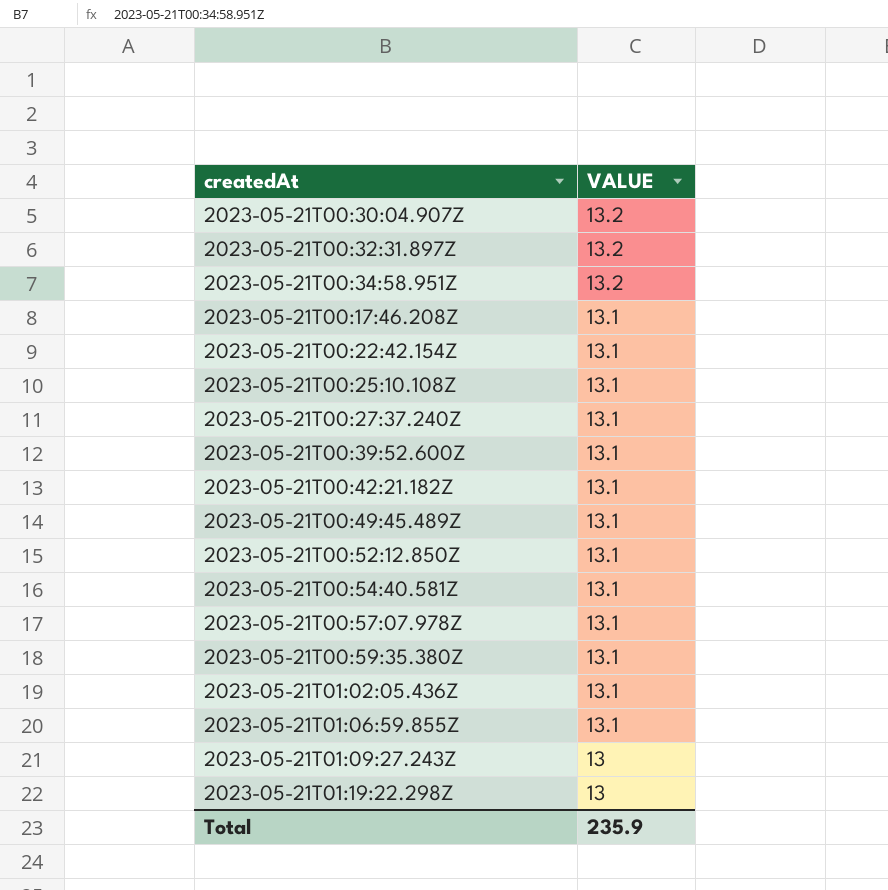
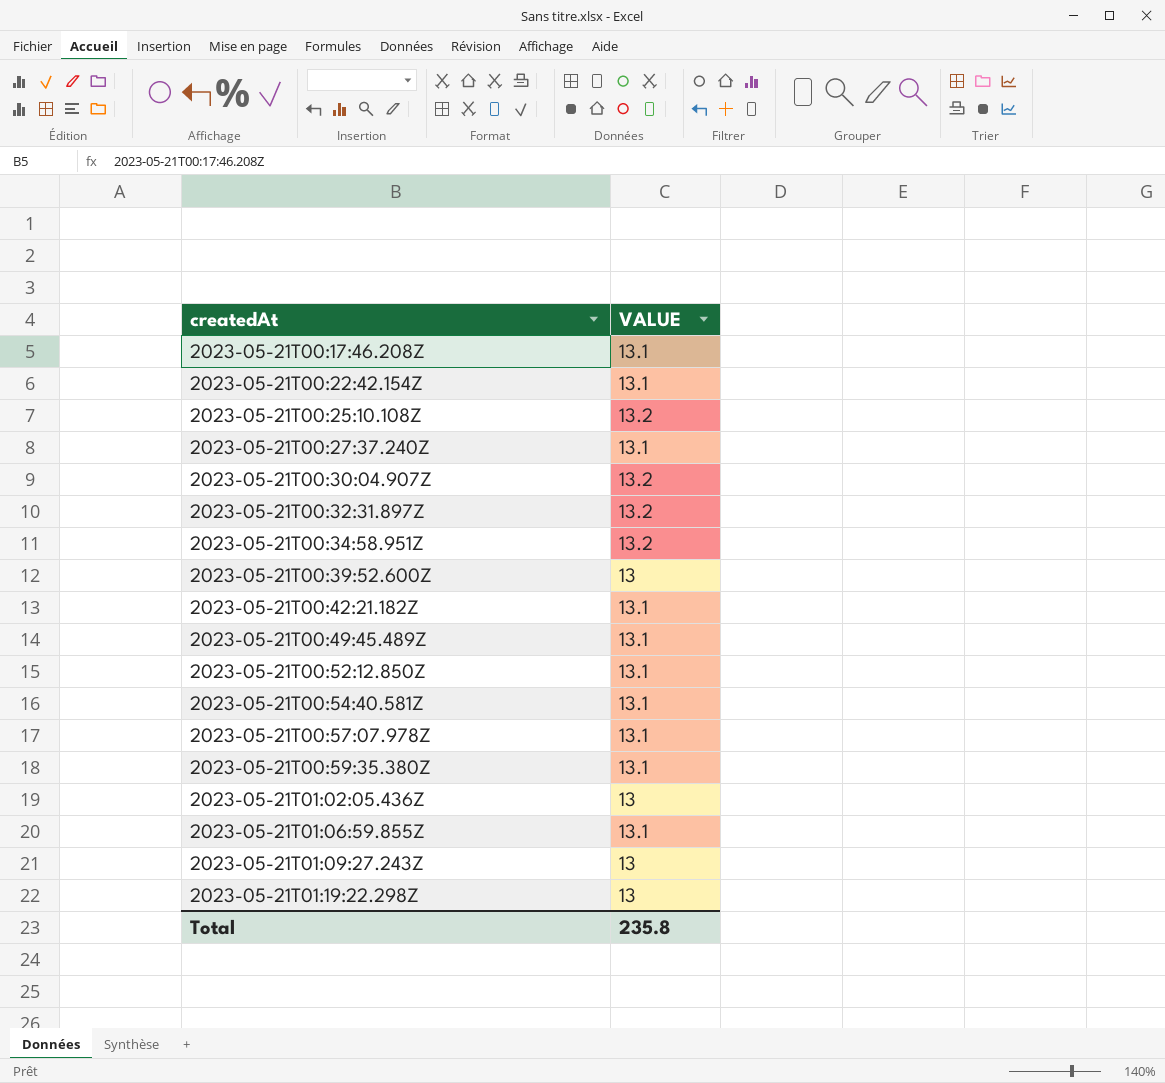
row order: VALUE descending -> createdAt ascending
2023-05-21T00:25:10.108Z | VALUE: 13.1 -> 13.2
2023-05-21T00:39:52.600Z | VALUE: 13.1 -> 13
2023-05-21T01:02:05.436Z | VALUE: 13.1 -> 13
Total | VALUE: 235.9 -> 235.8

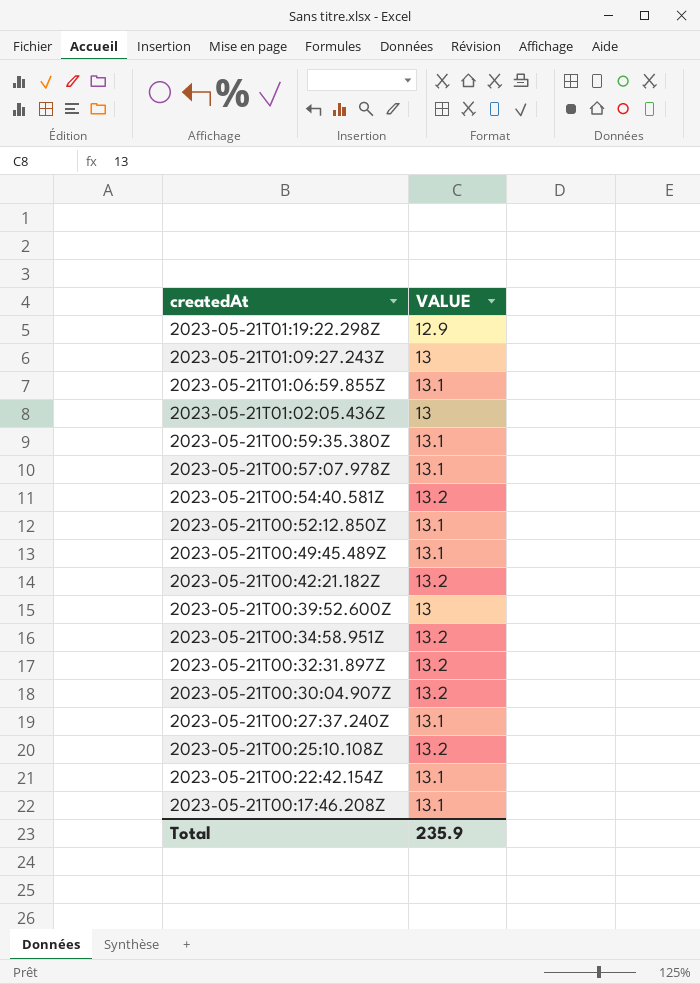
row order: createdAt ascending -> createdAt descending
2023-05-21T01:19:22.298Z | VALUE: 13 -> 12.9
2023-05-21T00:54:40.581Z | VALUE: 13.1 -> 13.2
2023-05-21T00:42:21.182Z | VALUE: 13.1 -> 13.2
Total | VALUE: 235.8 -> 235.9

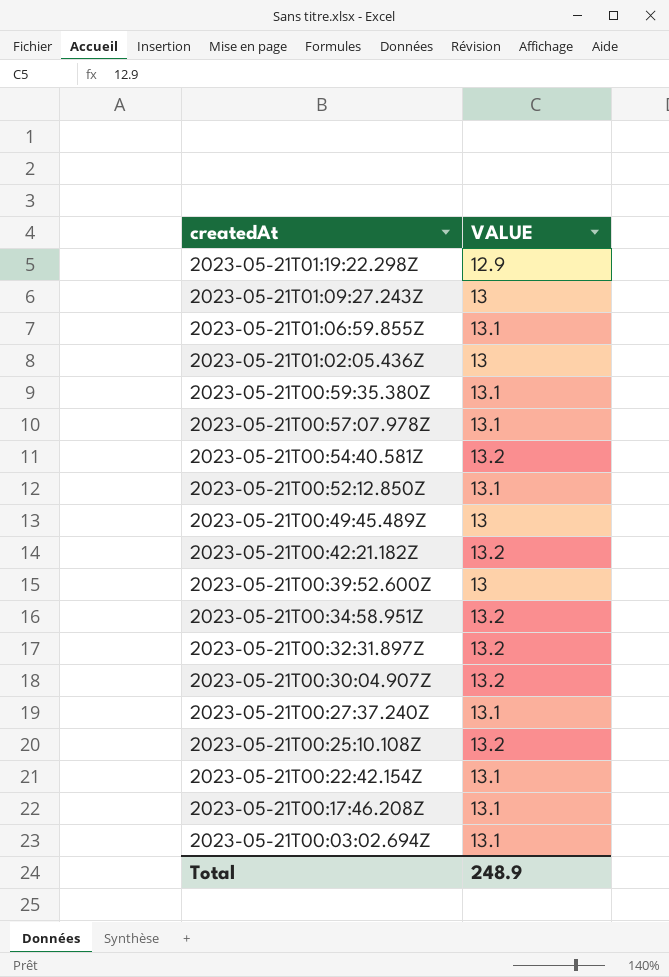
2023-05-21T00:49:45.489Z | VALUE: 13.1 -> 13
row 2023-05-21T00:03:02.694Z: none -> 13.1
Total | VALUE: 235.9 -> 248.9

